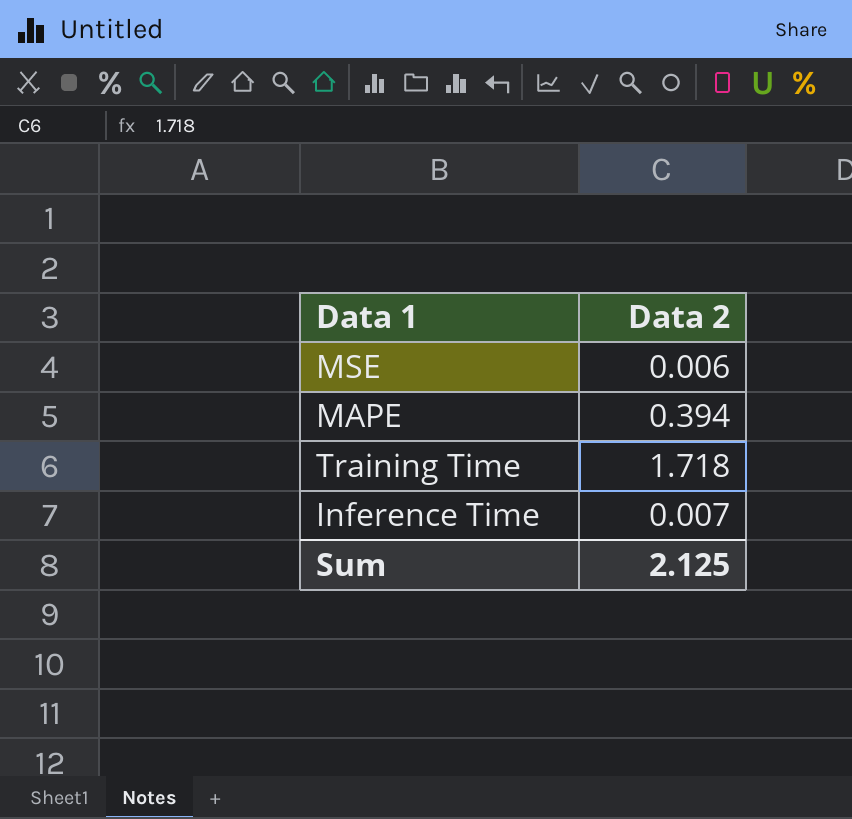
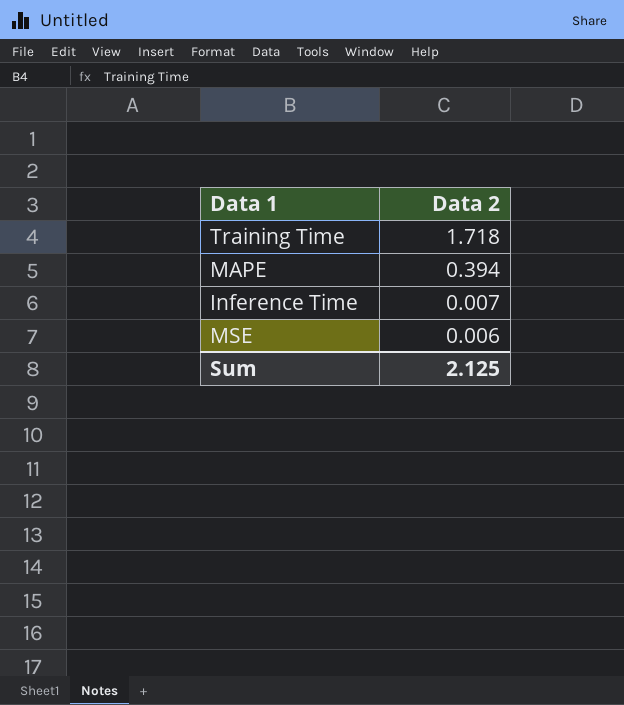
row order: none -> Data 2 descending

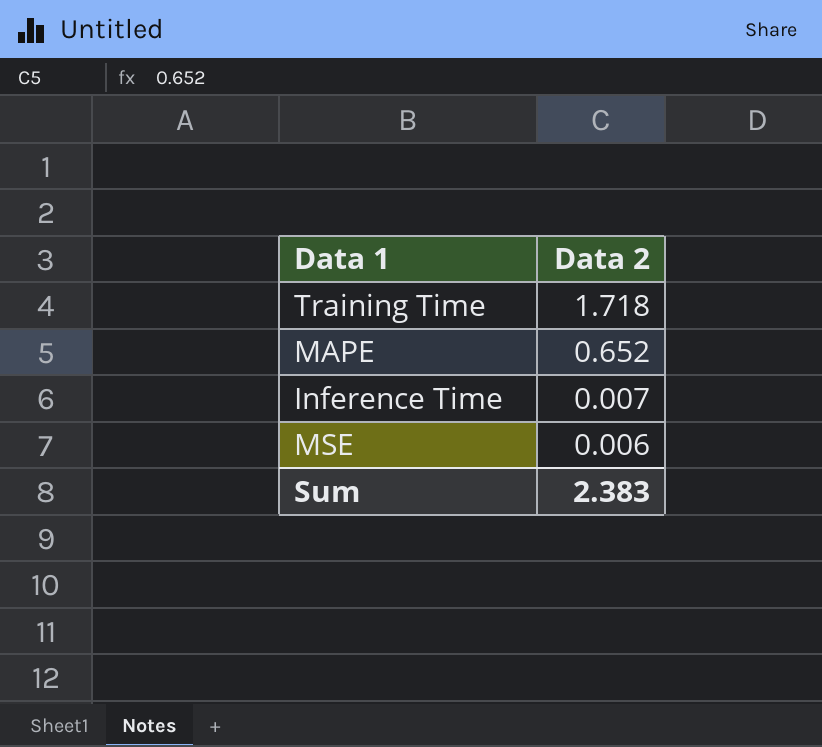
MAPE | Data 2: 0.394 -> 0.652
Sum | Data 2: 2.125 -> 2.383

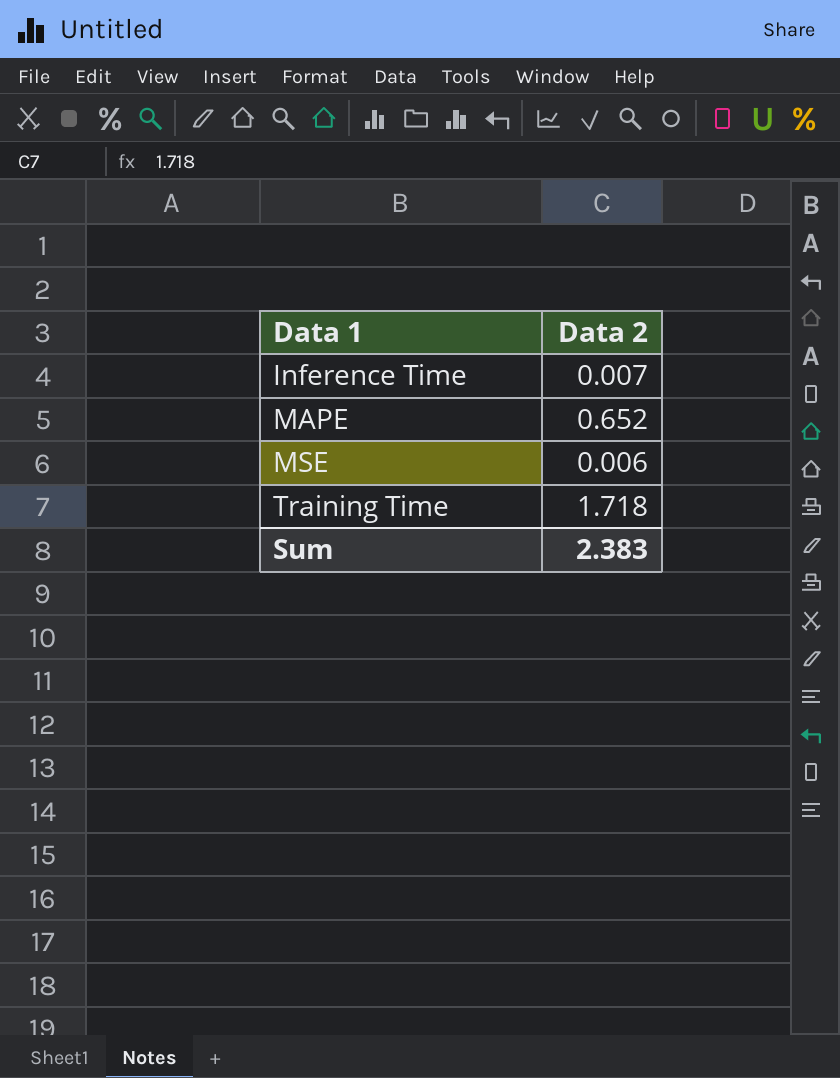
row order: Data 2 descending -> Data 1 ascending

